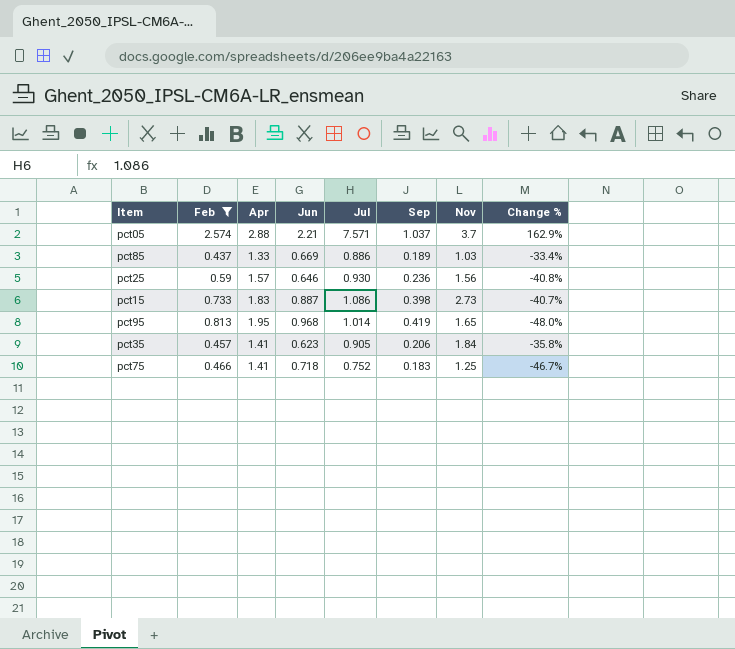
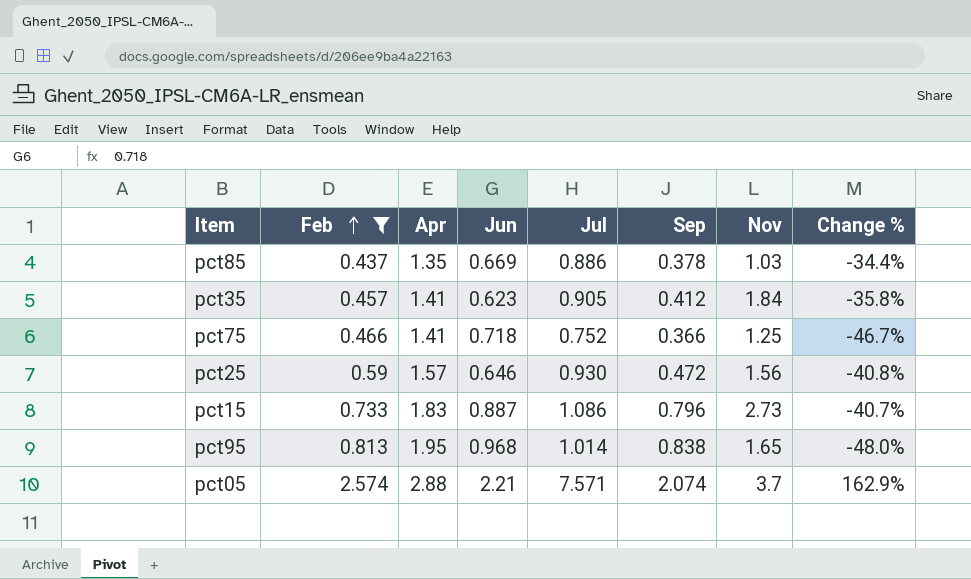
row order: none -> Feb ascending
pct85 | Apr: 1.33 -> 1.35
pct85 | Sep: 0.189 -> 0.378
pct85 | Change %: -33.4% -> -34.4%
pct35 | Sep: 0.206 -> 0.412
pct75 | Sep: 0.183 -> 0.366
pct25 | Sep: 0.236 -> 0.472
pct15 | Sep: 0.398 -> 0.796
pct95 | Sep: 0.419 -> 0.838
pct05 | Sep: 1.037 -> 2.074

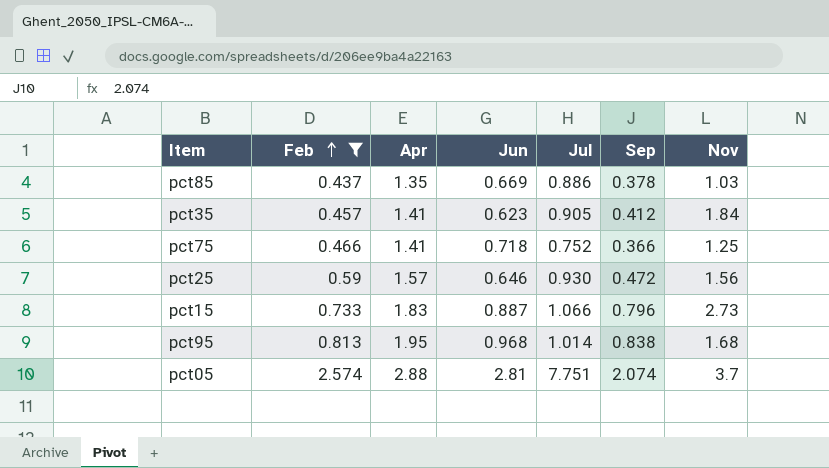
column Change % | formula: ([Jul] - [Apr]) / [Apr] -> none
pct15 | Jul: 1.086 -> 1.066
pct95 | Nov: 1.65 -> 1.68
pct05 | Jun: 2.21 -> 2.81
pct05 | Jul: 7.571 -> 7.751

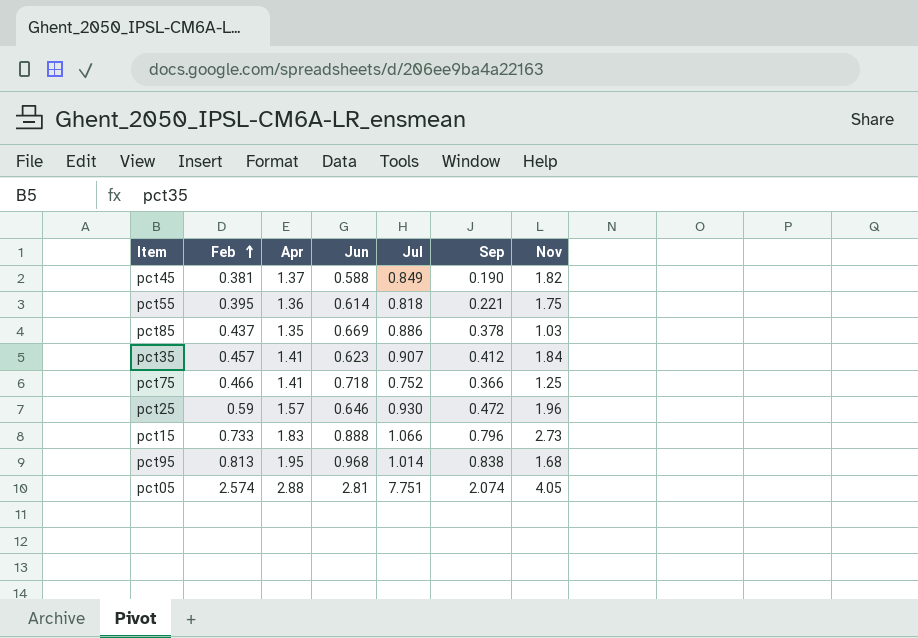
filter: Feb >= 0.437 -> none
pct35 | Jul: 0.905 -> 0.907
pct25 | Nov: 1.56 -> 1.96
pct15 | Jun: 0.887 -> 0.888
pct05 | Nov: 3.7 -> 4.05

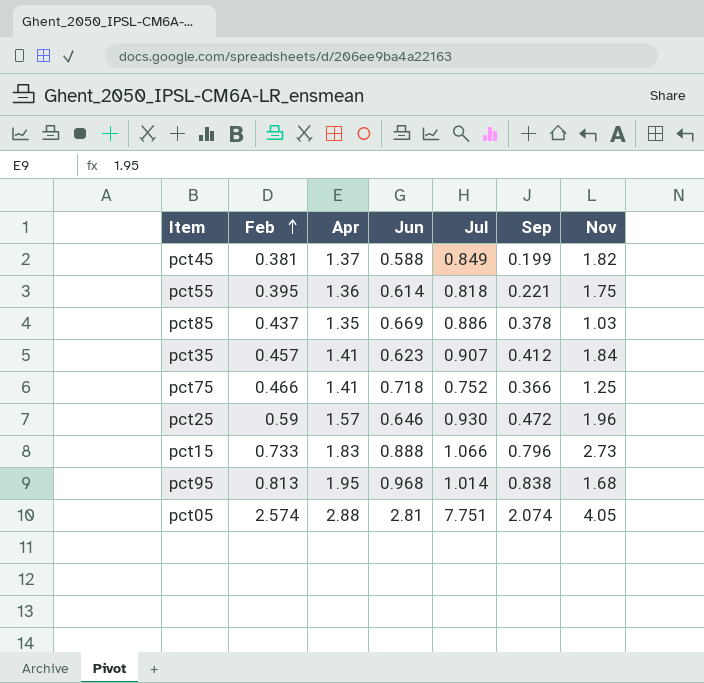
pct45 | Sep: 0.190 -> 0.199

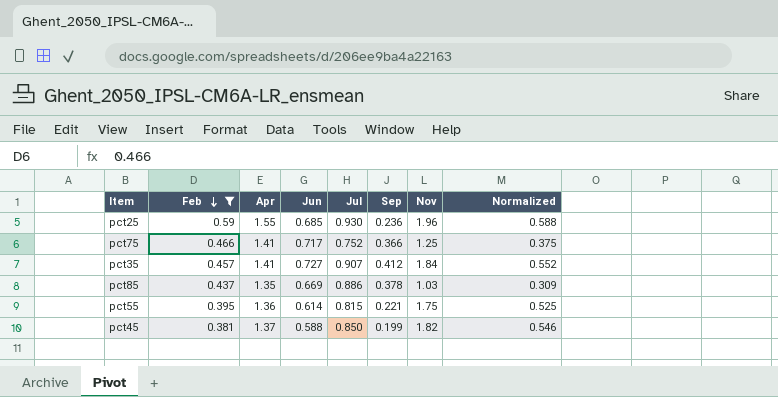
filter: none -> Feb <= 0.59
row order: Feb ascending -> Feb descending
column Normalized | formula: none -> [Nov] * 0.3
pct25 | Apr: 1.57 -> 1.55
pct25 | Jun: 0.646 -> 0.685
pct25 | Sep: 0.472 -> 0.236
pct75 | Jun: 0.718 -> 0.717
pct35 | Jun: 0.623 -> 0.727
pct55 | Jul: 0.818 -> 0.815
pct45 | Jul: 0.849 -> 0.850

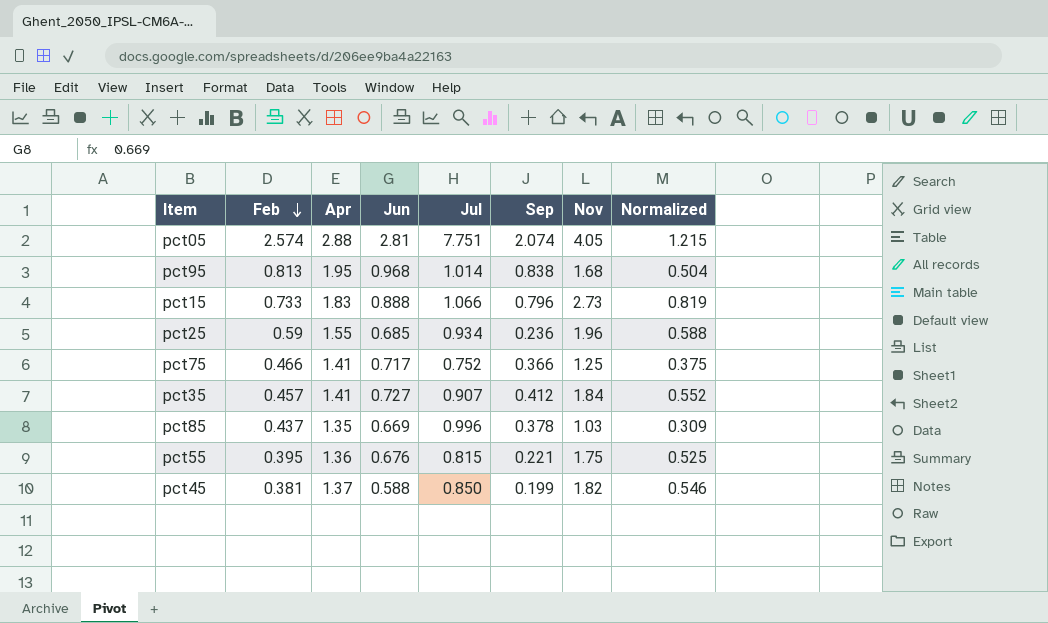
filter: Feb <= 0.59 -> none
pct25 | Jul: 0.930 -> 0.934
pct85 | Jul: 0.886 -> 0.996
pct55 | Jun: 0.614 -> 0.676

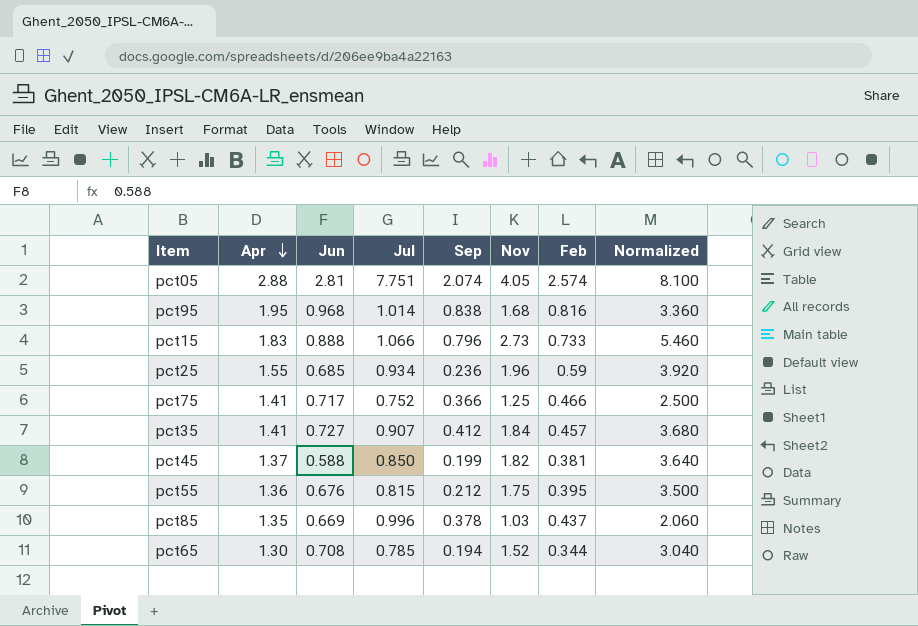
row order: Feb descending -> Apr descending
column Feb | position: 2 -> 7
column Normalized | formula: [Nov] * 0.3 -> [Nov] * 2
pct95 | Feb: 0.813 -> 0.816
pct55 | Sep: 0.221 -> 0.212
row pct65: none -> 1.30 | 0.708 | 0.785 | 0.194 | 1.52 | 0.344 | 3.040

